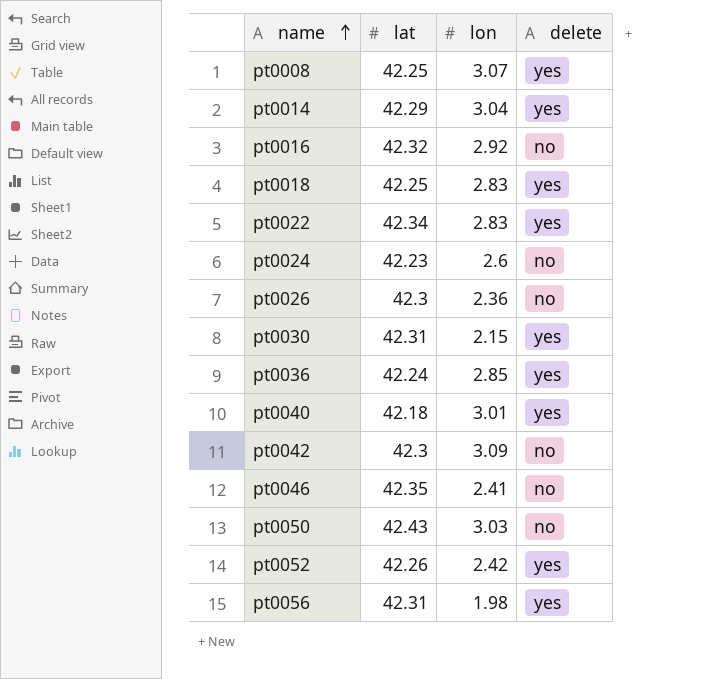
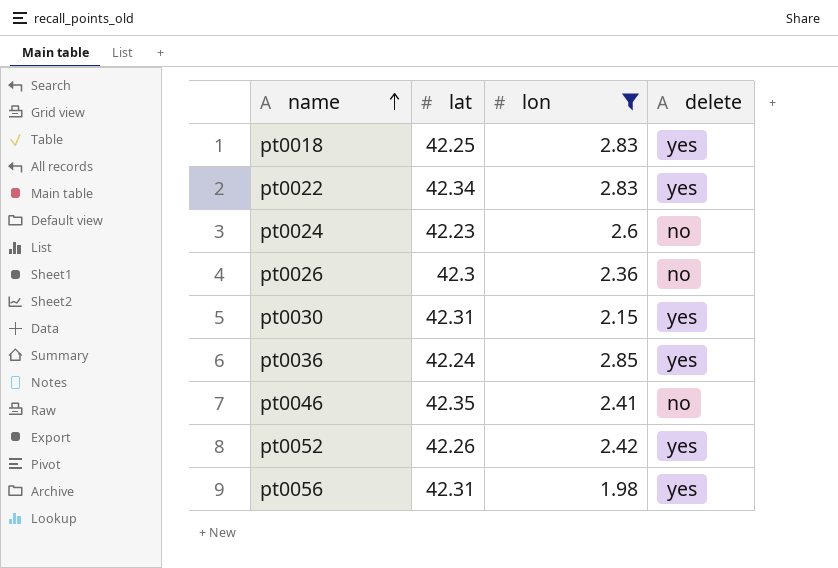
filter: none -> lon <= 2.85

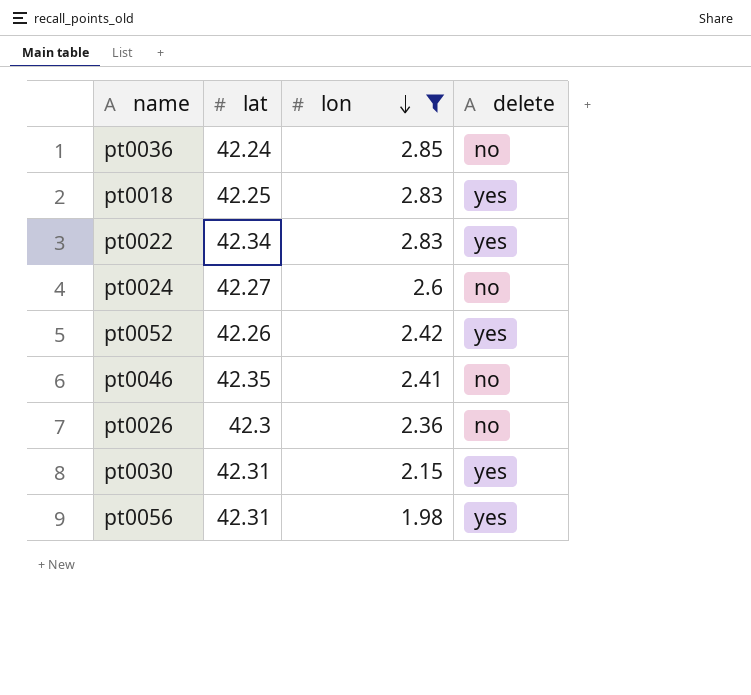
row order: name ascending -> lon descending
pt0036 | delete: yes -> no
pt0024 | lat: 42.23 -> 42.27

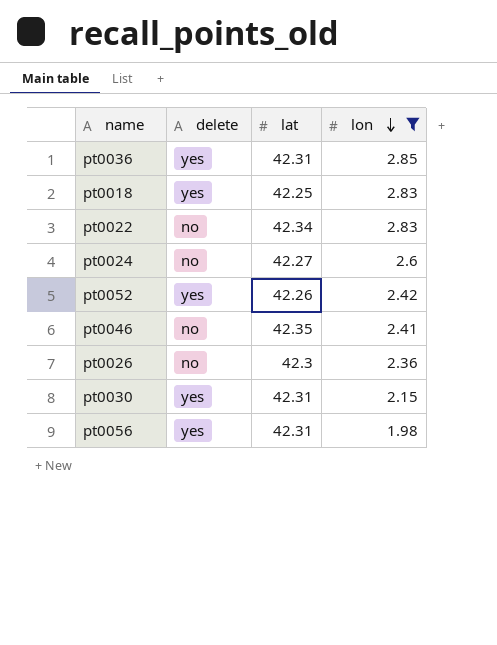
column delete | position: 4 -> 2
pt0036 | delete: no -> yes
pt0036 | lat: 42.24 -> 42.31
pt0022 | delete: yes -> no

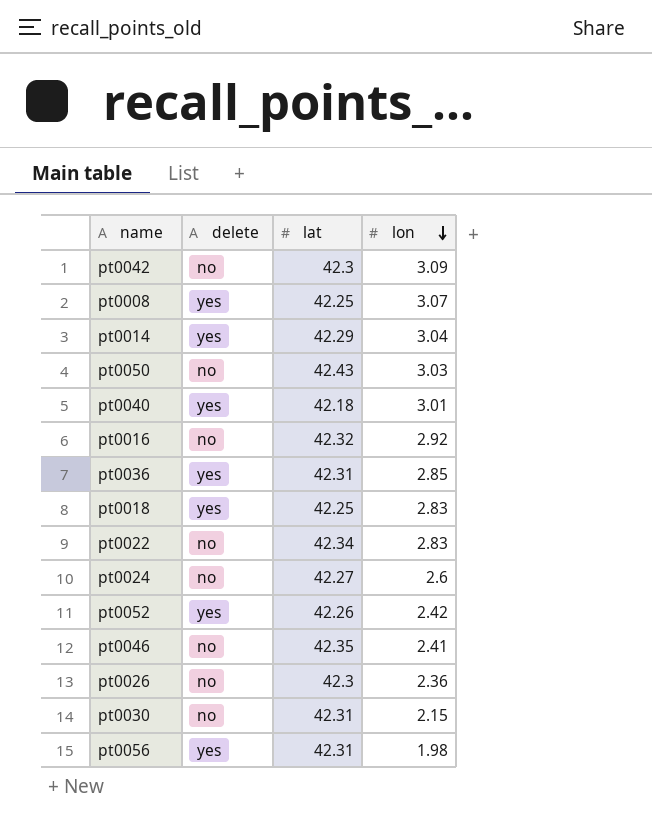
filter: lon <= 2.85 -> none
pt0030 | delete: yes -> no

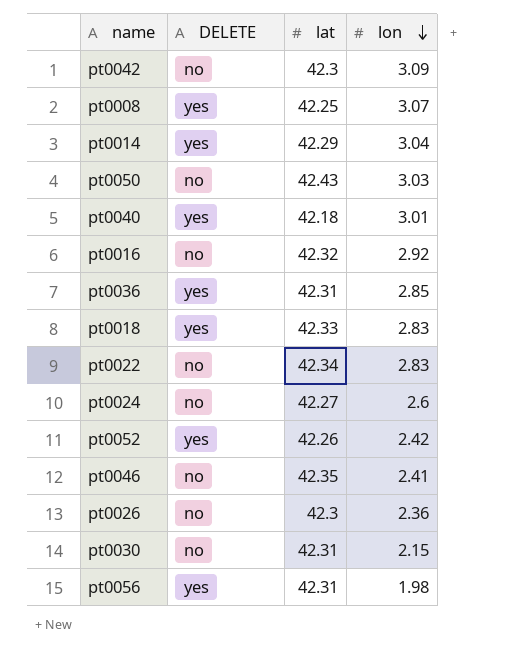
column name: delete -> DELETE
pt0018 | lat: 42.25 -> 42.33

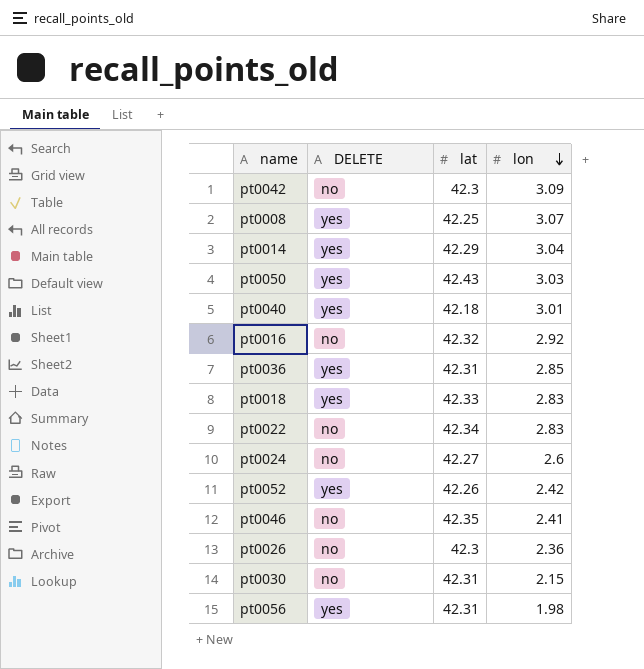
pt0050 | DELETE: no -> yes

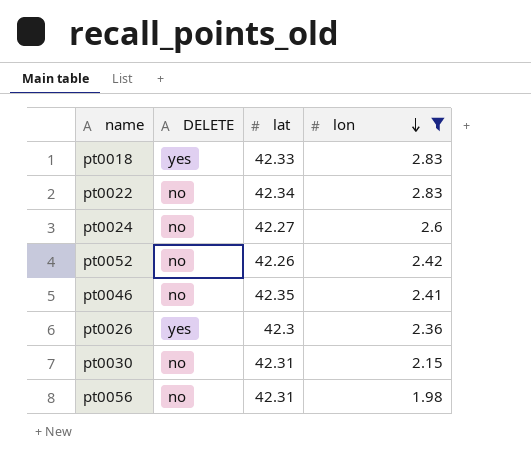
filter: none -> lon <= 2.83
pt0052 | DELETE: yes -> no
pt0026 | DELETE: no -> yes
pt0056 | DELETE: yes -> no

